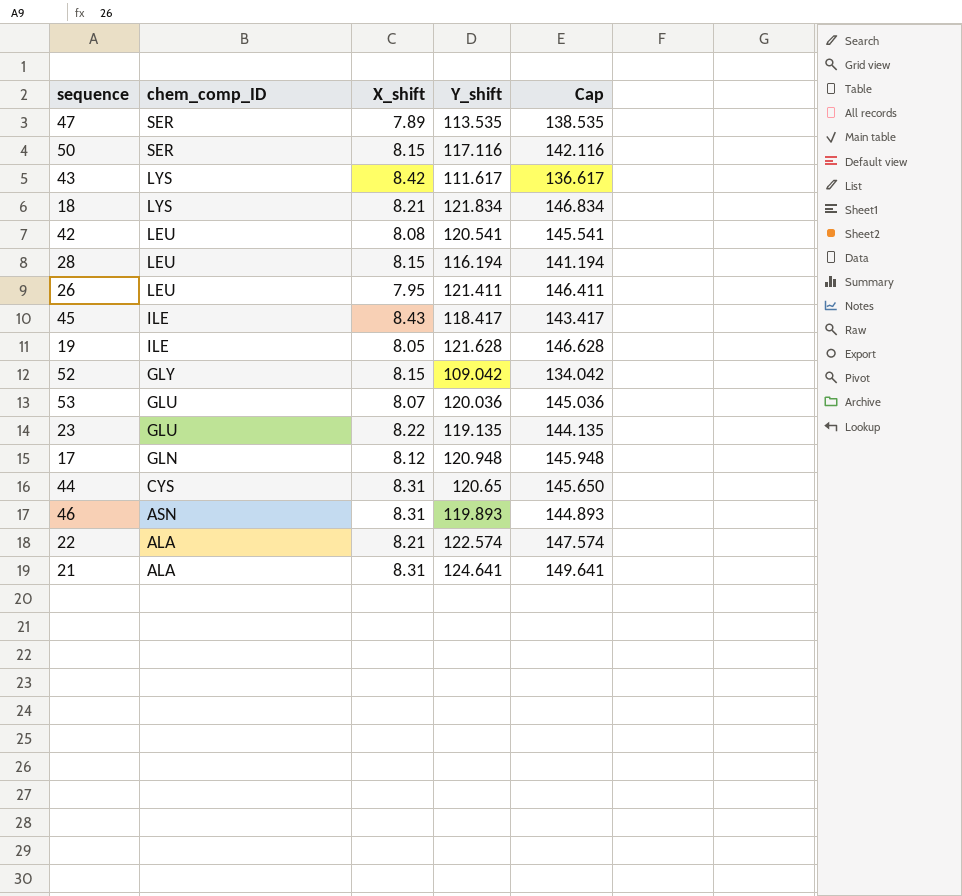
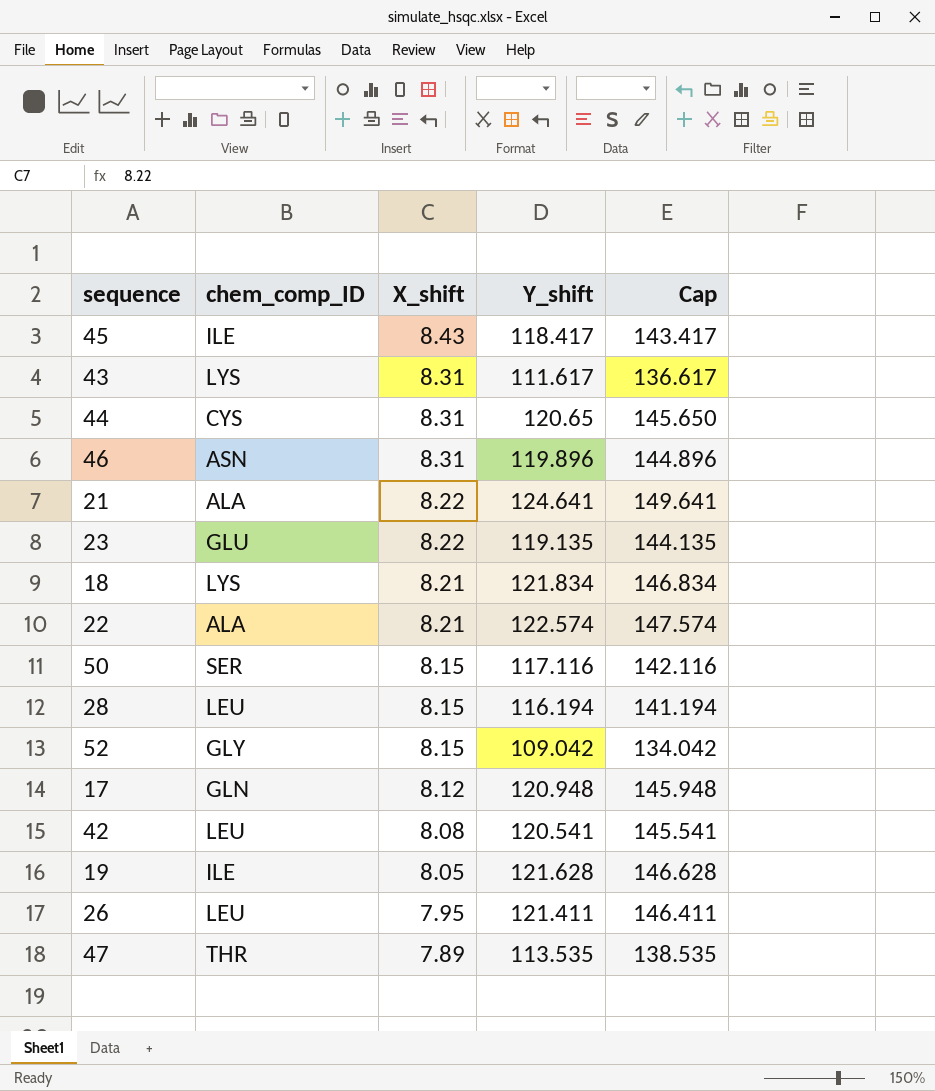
row order: chem_comp_ID descending -> X_shift descending
row 53: GLU | 8.07 | 120.036 | 145.036 -> none
43 | X_shift: 8.42 -> 8.31
46 | Y_shift: 119.893 -> 119.896
46 | Cap: 144.893 -> 144.896
21 | X_shift: 8.31 -> 8.22
47 | chem_comp_ID: SER -> THR

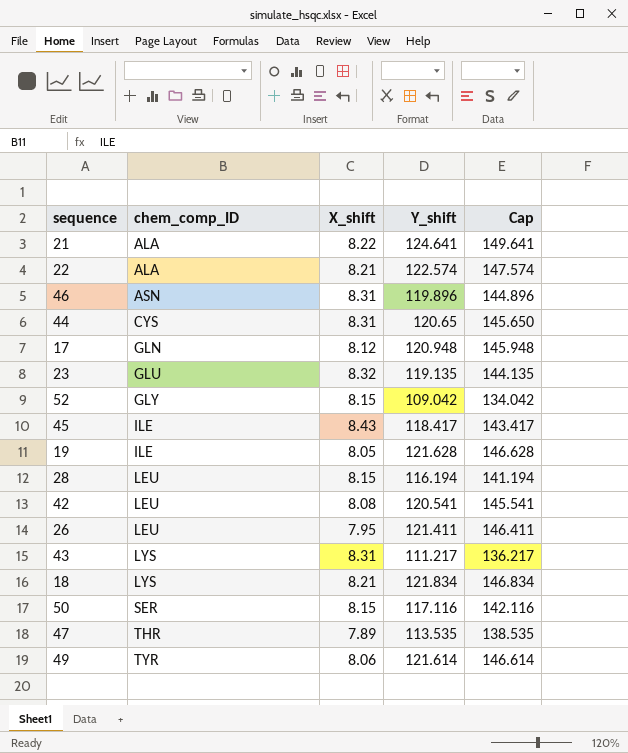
row order: X_shift descending -> chem_comp_ID ascending
23 | X_shift: 8.22 -> 8.32
43 | Y_shift: 111.617 -> 111.217
43 | Cap: 136.617 -> 136.217
row 49: none -> TYR | 8.06 | 121.614 | 146.614

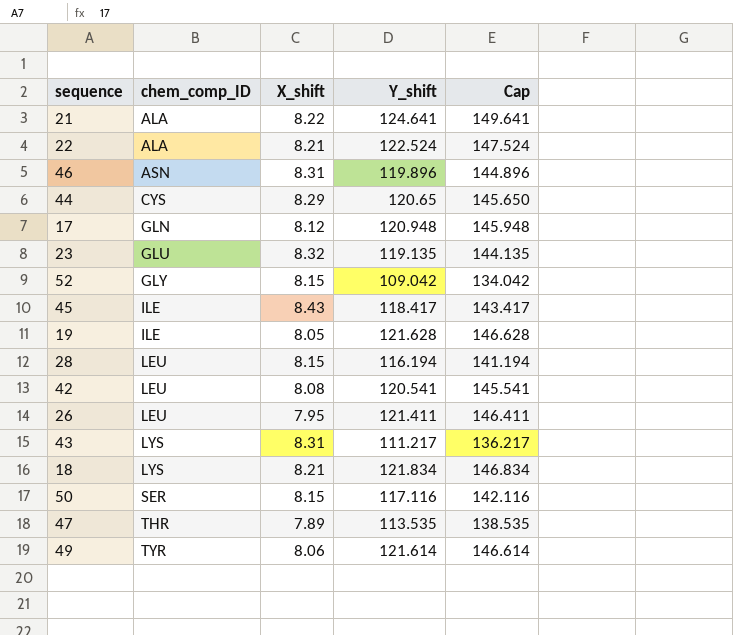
22 | Y_shift: 122.574 -> 122.524
22 | Cap: 147.574 -> 147.524
44 | X_shift: 8.31 -> 8.29

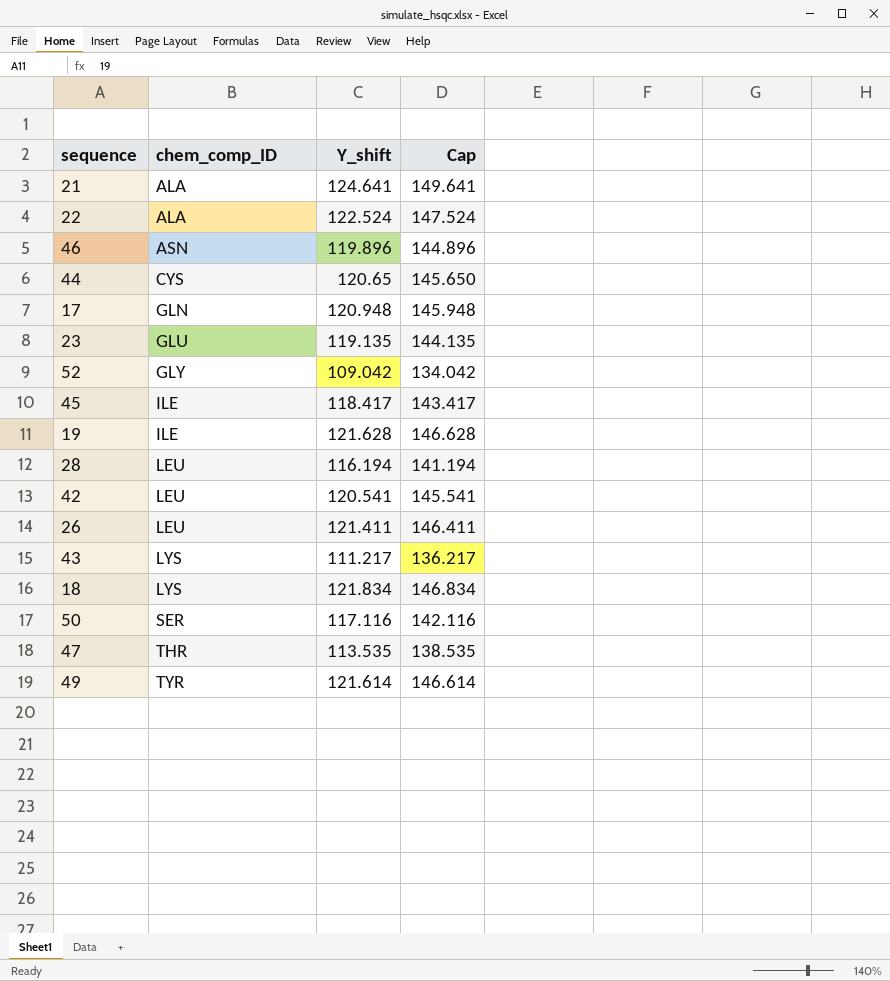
column X_shift | position: 3 -> none

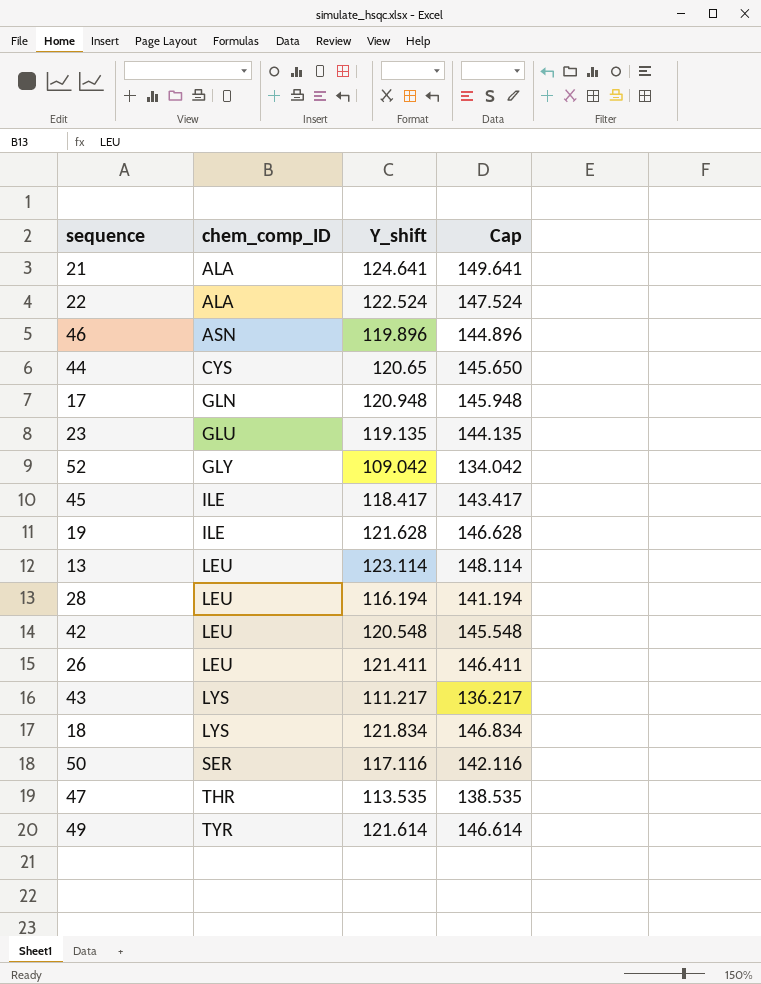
row 13: none -> LEU | 123.114 | 148.114
42 | Y_shift: 120.541 -> 120.548
42 | Cap: 145.541 -> 145.548

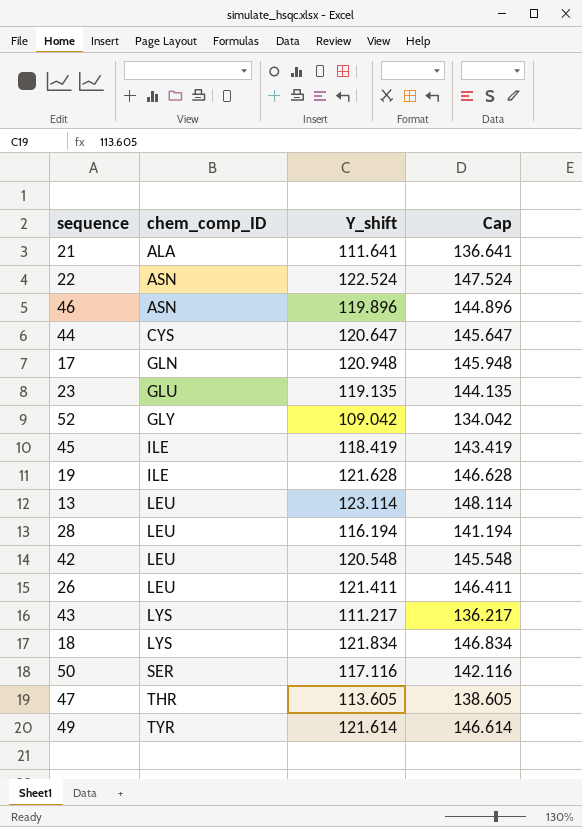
21 | Y_shift: 124.641 -> 111.641
21 | Cap: 149.641 -> 136.641
22 | chem_comp_ID: ALA -> ASN
44 | Y_shift: 120.65 -> 120.647
44 | Cap: 145.650 -> 145.647
45 | Y_shift: 118.417 -> 118.419
45 | Cap: 143.417 -> 143.419
47 | Y_shift: 113.535 -> 113.605
47 | Cap: 138.535 -> 138.605

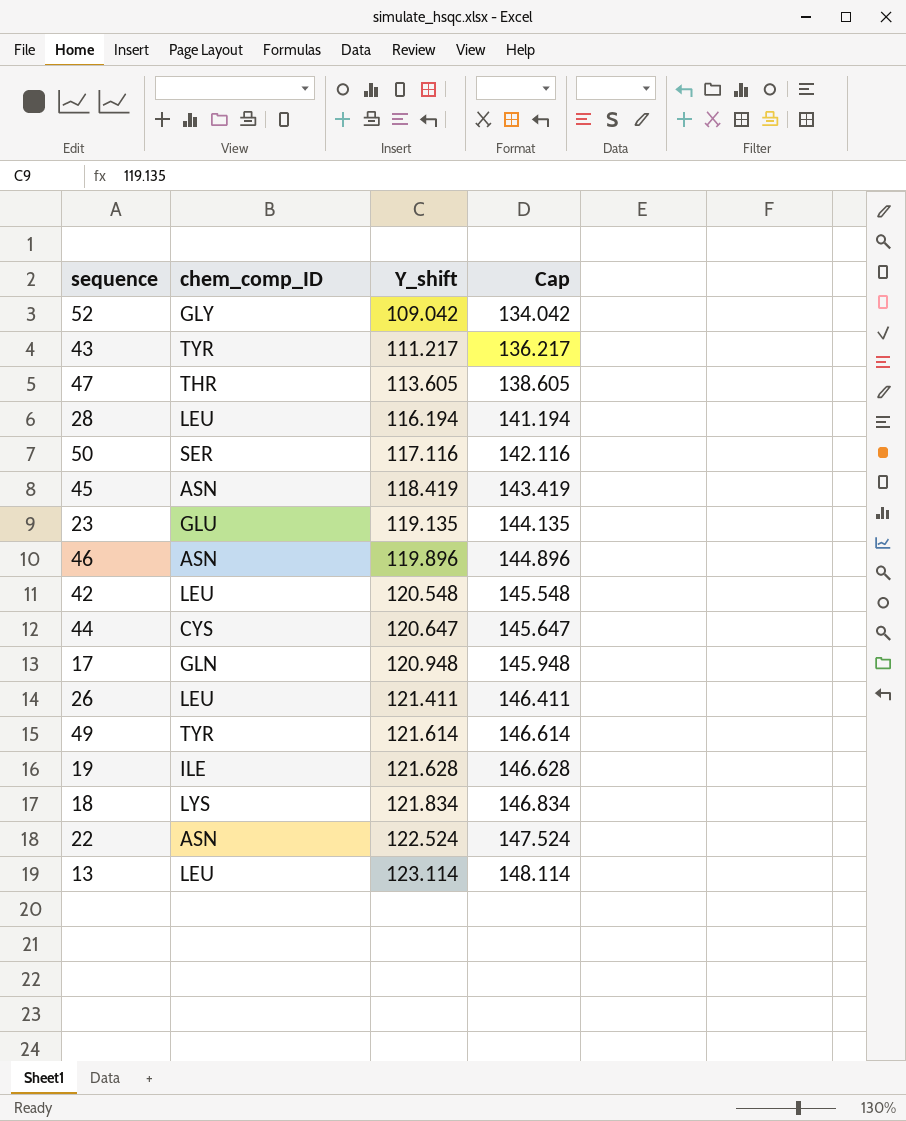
row order: chem_comp_ID ascending -> Y_shift ascending
row 21: ALA | 111.641 | 136.641 -> none
43 | chem_comp_ID: LYS -> TYR
45 | chem_comp_ID: ILE -> ASN

